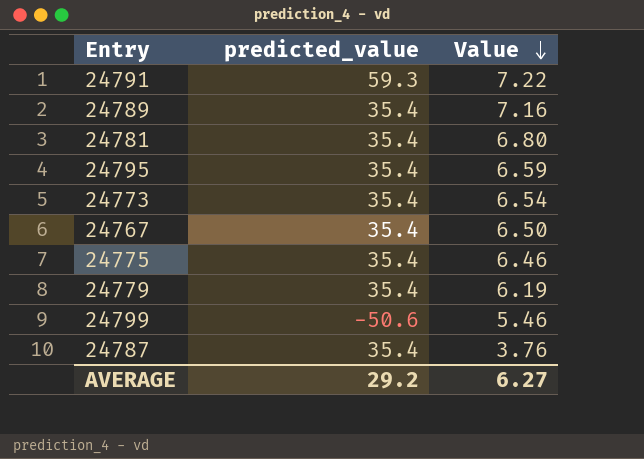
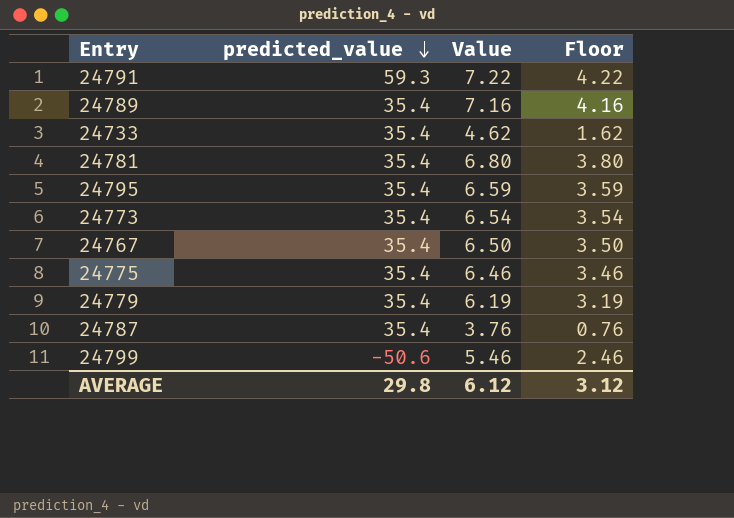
row order: Value descending -> predicted_value descending
column Floor | formula: none -> [Value] - 3
row 24733: none -> 35.4 | 4.62 | 1.62
AVERAGE | predicted_value: 29.2 -> 29.8
AVERAGE | Value: 6.27 -> 6.12

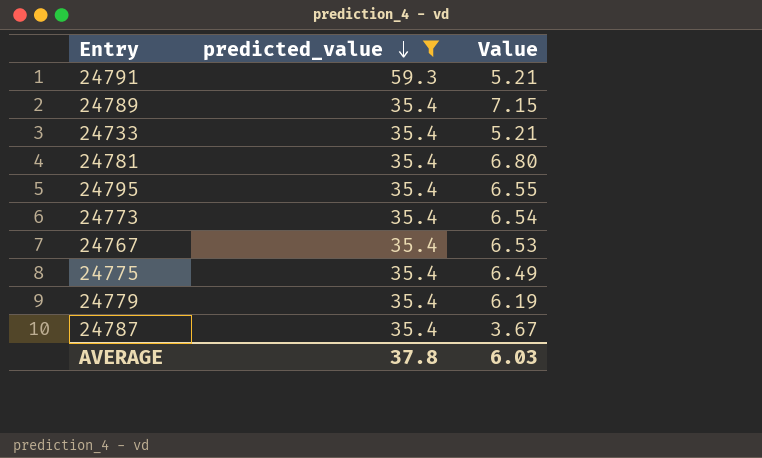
filter: none -> predicted_value != -50.6
column Floor | formula: [Value] - 3 -> none
24791 | Value: 7.22 -> 5.21
24789 | Value: 7.16 -> 7.15
24733 | Value: 4.62 -> 5.21
24795 | Value: 6.59 -> 6.55
24767 | Value: 6.50 -> 6.53
24775 | Value: 6.46 -> 6.49
24787 | Value: 3.76 -> 3.67
AVERAGE | predicted_value: 29.8 -> 37.8
AVERAGE | Value: 6.12 -> 6.03

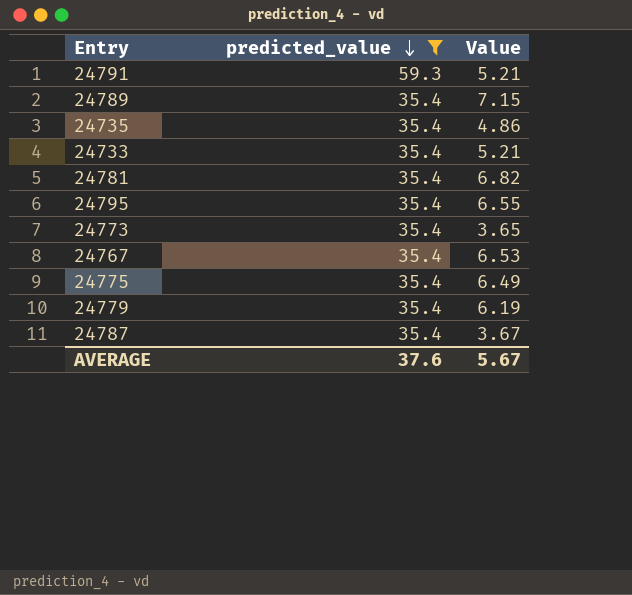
row 24735: none -> 35.4 | 4.86
24781 | Value: 6.80 -> 6.82
24773 | Value: 6.54 -> 3.65
AVERAGE | predicted_value: 37.8 -> 37.6
AVERAGE | Value: 6.03 -> 5.67

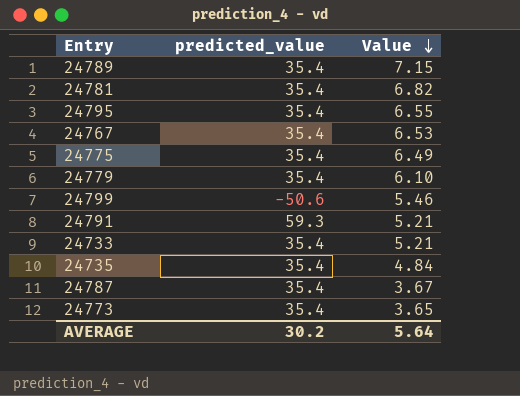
filter: predicted_value != -50.6 -> none
row order: predicted_value descending -> Value descending
24779 | Value: 6.19 -> 6.10
24735 | Value: 4.86 -> 4.84
AVERAGE | predicted_value: 37.6 -> 30.2
AVERAGE | Value: 5.67 -> 5.64

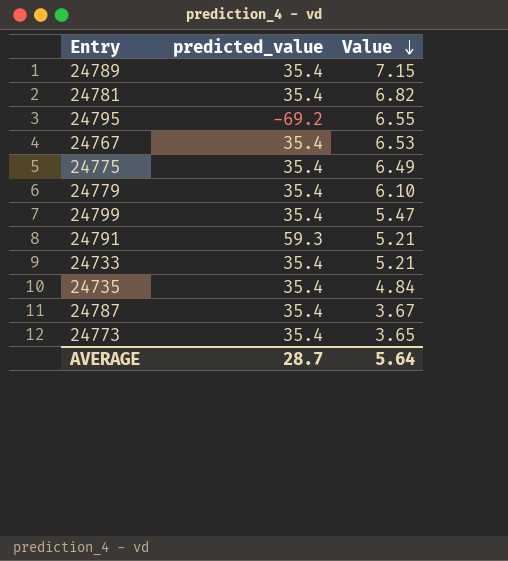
24795 | predicted_value: 35.4 -> -69.2
24799 | predicted_value: -50.6 -> 35.4
24799 | Value: 5.46 -> 5.47
AVERAGE | predicted_value: 30.2 -> 28.7

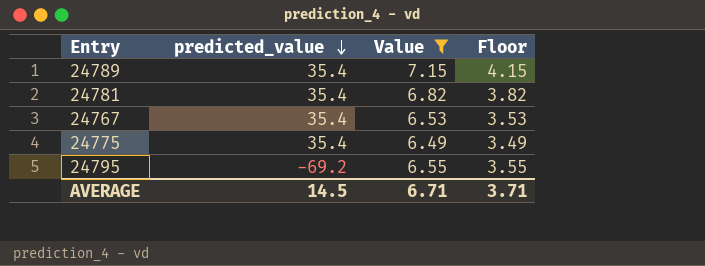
filter: none -> Value >= 6.49
row order: Value descending -> predicted_value descending
column Floor | formula: none -> [Value] - 3
AVERAGE | predicted_value: 28.7 -> 14.5
AVERAGE | Value: 5.64 -> 6.71

